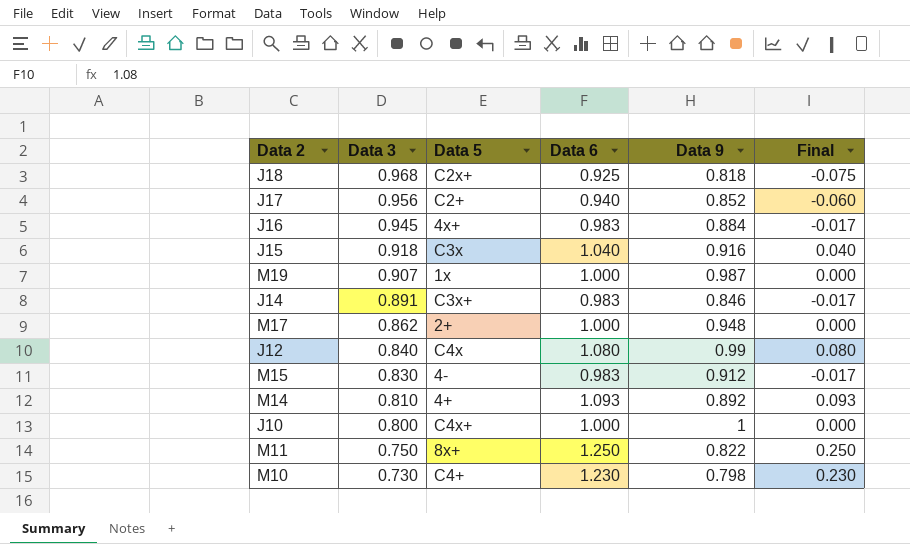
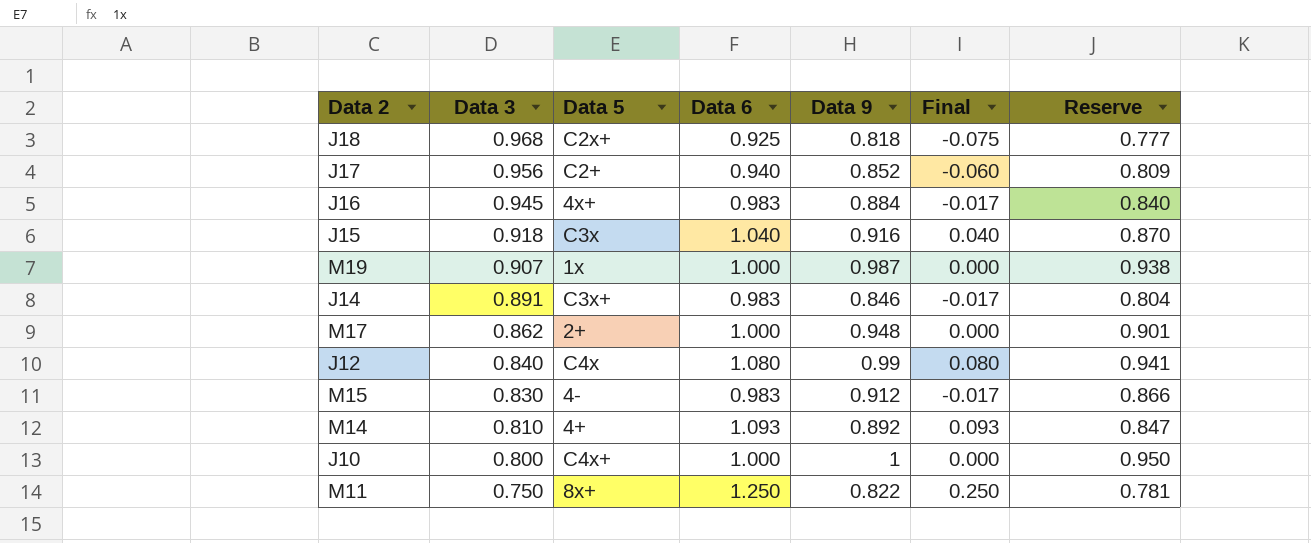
column Reserve | formula: none -> [Data 9] * 0.95
row M10: 0.730 | C4+ | 1.230 | 0.798 | 0.230 -> none

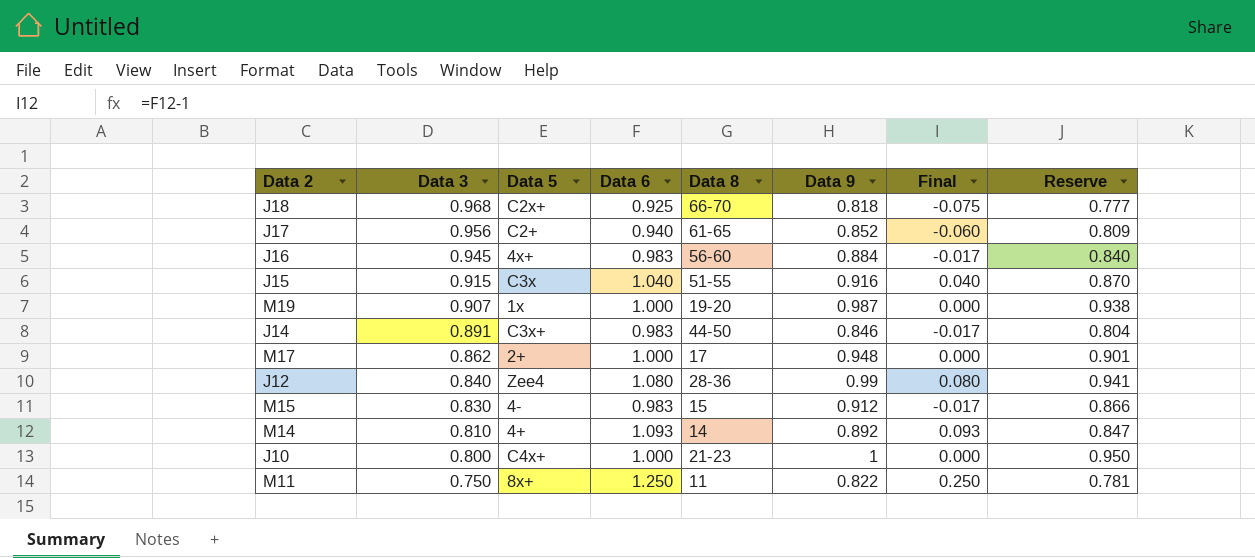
column Data 8 | position: none -> 5
J15 | Data 3: 0.918 -> 0.915
J12 | Data 5: C4x -> Zee4

